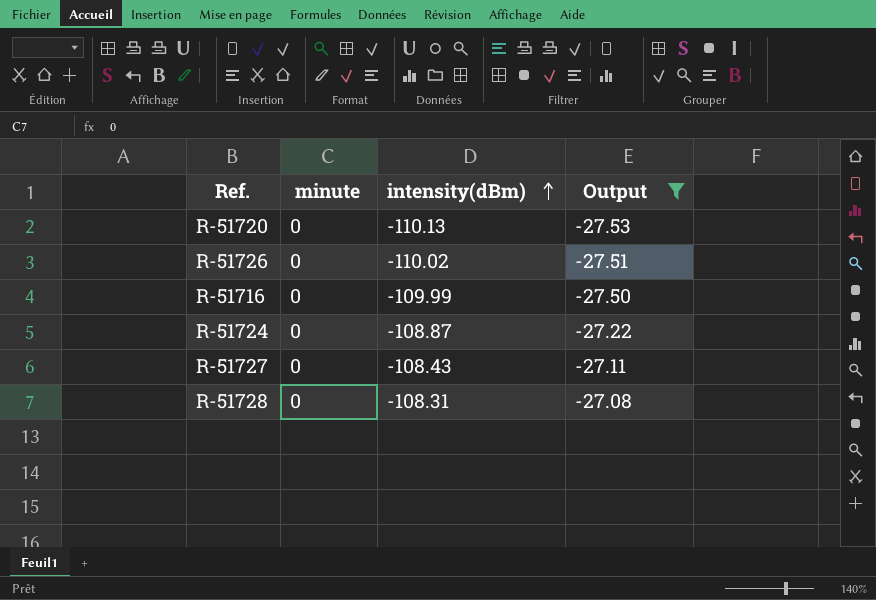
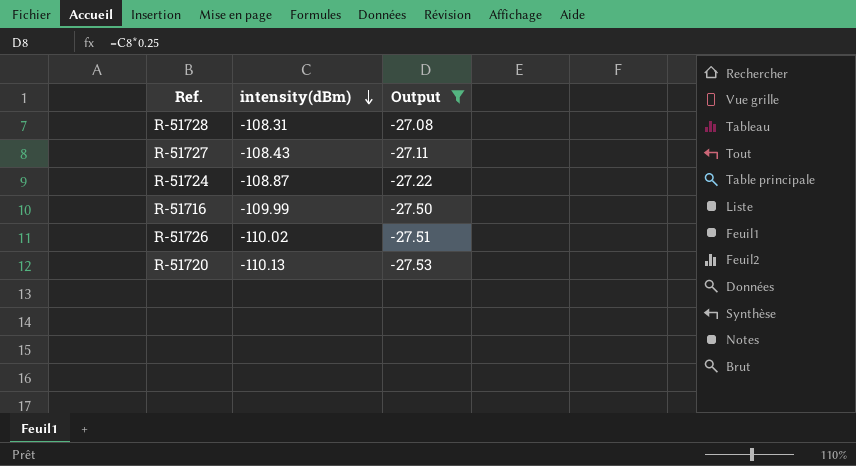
row order: intensity(dBm) ascending -> intensity(dBm) descending
column minute | position: 2 -> none

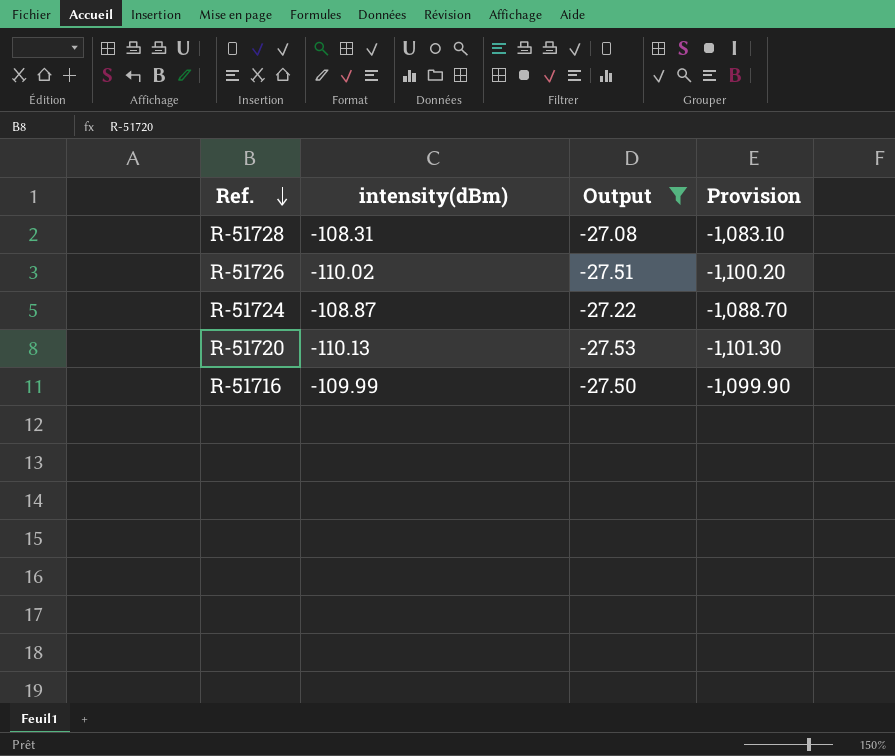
row order: intensity(dBm) descending -> Ref. descending
column Provision | formula: none -> [intensity(dBm)] * 10
row R-51727: -108.43 | -27.11 -> none

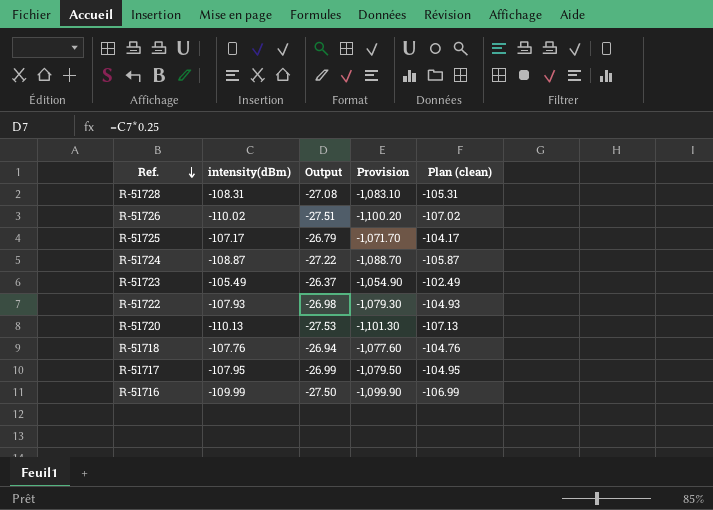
filter: Output <= -27.08 -> none
column Plan (clean) | formula: none -> [intensity(dBm)] + 3

